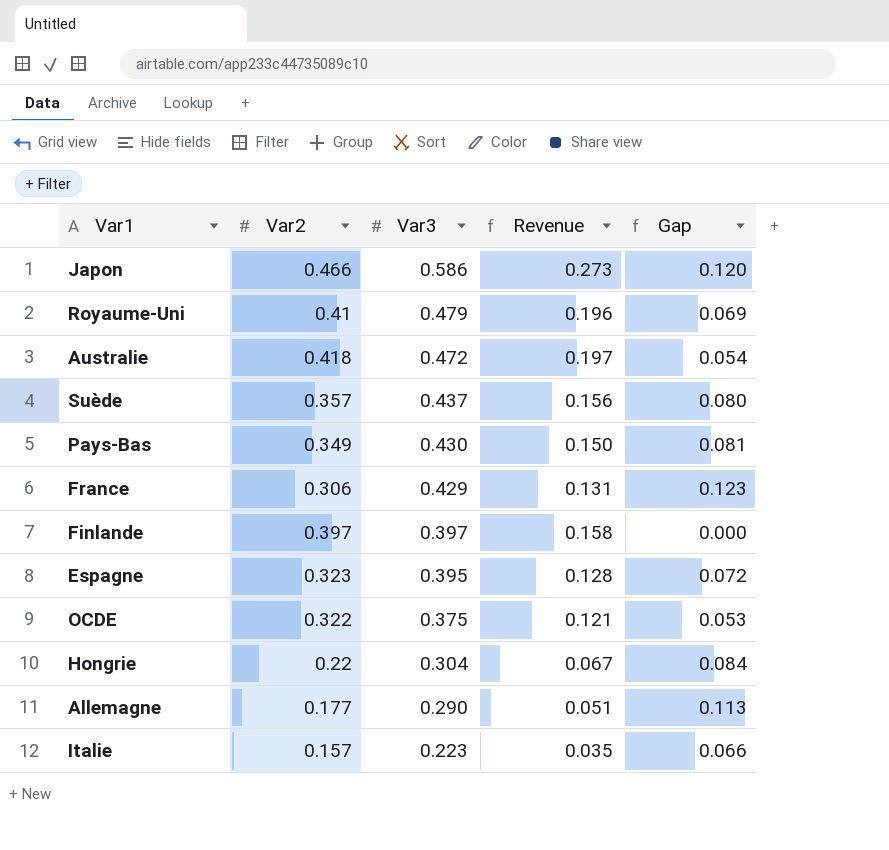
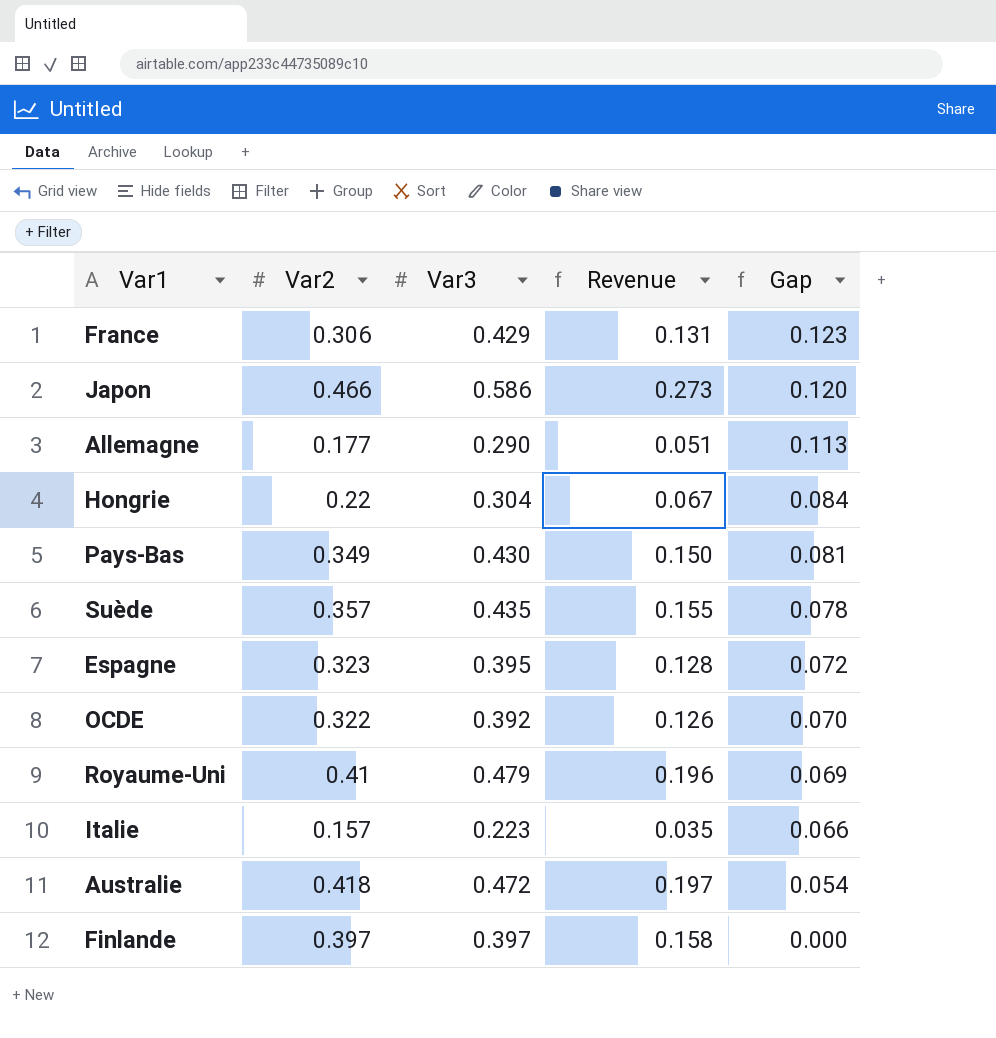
row order: Var3 descending -> Gap descending
Suède | Var3: 0.437 -> 0.435
Suède | Revenue: 0.156 -> 0.155
Suède | Gap: 0.080 -> 0.078
OCDE | Var3: 0.375 -> 0.392
OCDE | Revenue: 0.121 -> 0.126
OCDE | Gap: 0.053 -> 0.070

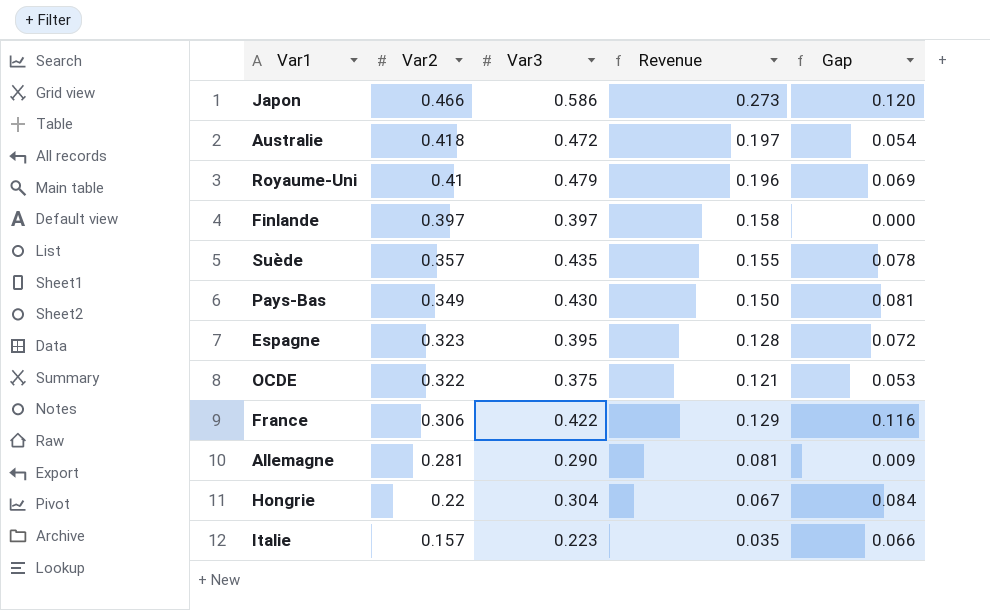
row order: Gap descending -> Var2 descending
OCDE | Var3: 0.392 -> 0.375
OCDE | Revenue: 0.126 -> 0.121
OCDE | Gap: 0.070 -> 0.053
France | Var3: 0.429 -> 0.422
France | Revenue: 0.131 -> 0.129
France | Gap: 0.123 -> 0.116
Allemagne | Var2: 0.177 -> 0.281
Allemagne | Revenue: 0.051 -> 0.081
Allemagne | Gap: 0.113 -> 0.009

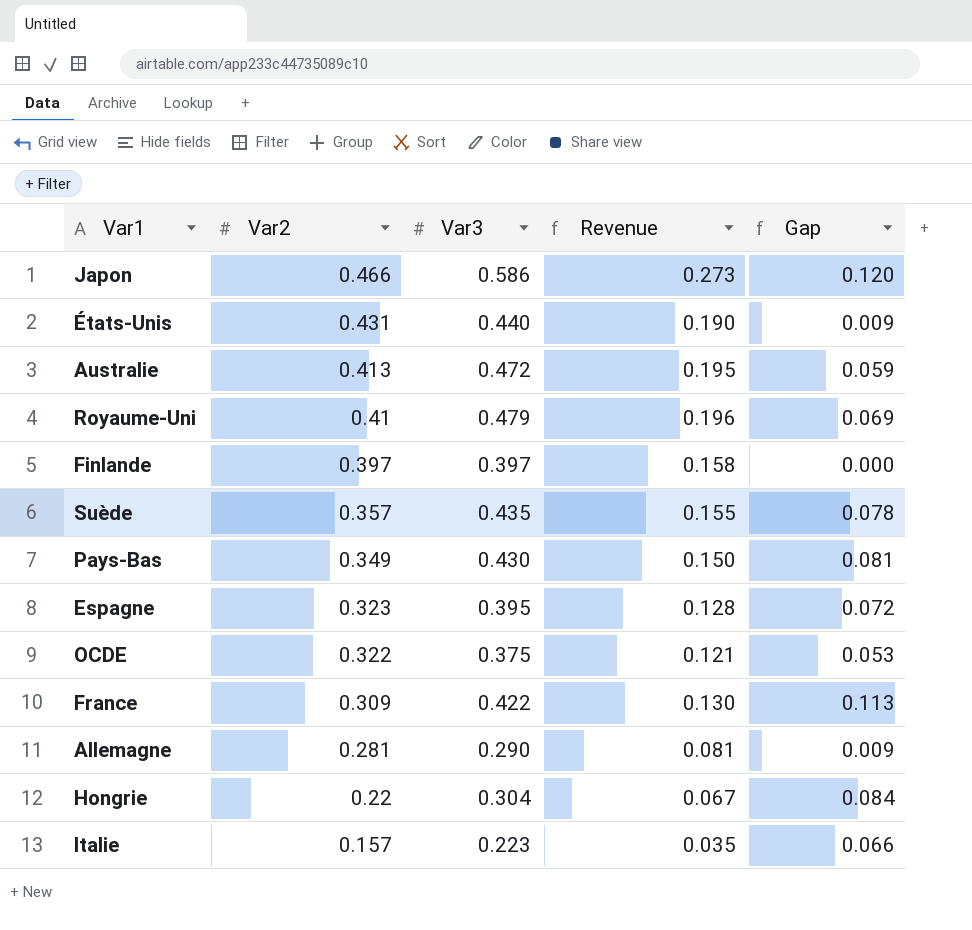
row États-Unis: none -> 0.431 | 0.440 | 0.190 | 0.009
Australie | Var2: 0.418 -> 0.413
Australie | Revenue: 0.197 -> 0.195
Australie | Gap: 0.054 -> 0.059
France | Var2: 0.306 -> 0.309
France | Revenue: 0.129 -> 0.130
France | Gap: 0.116 -> 0.113

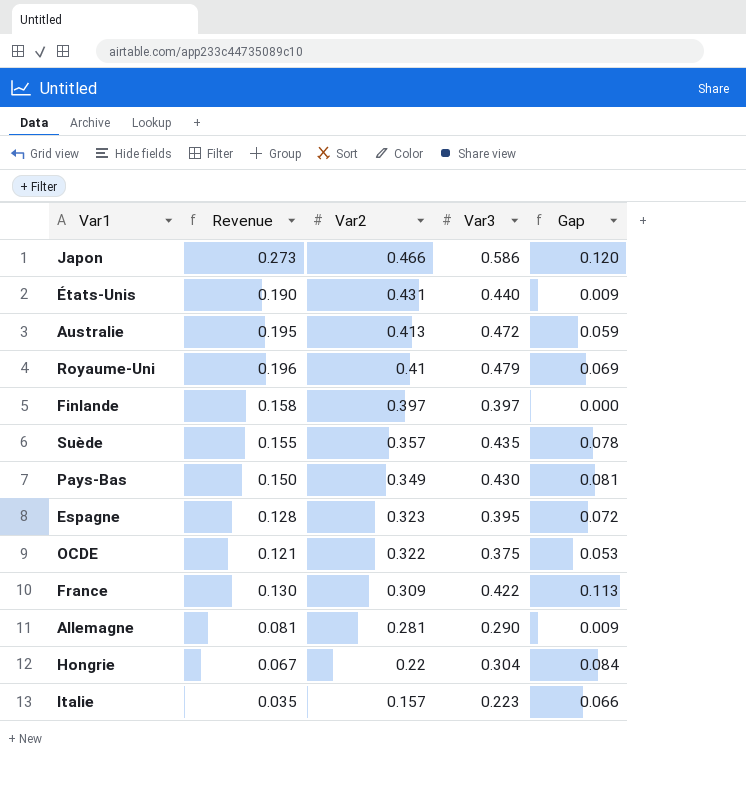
column Revenue | position: 4 -> 2

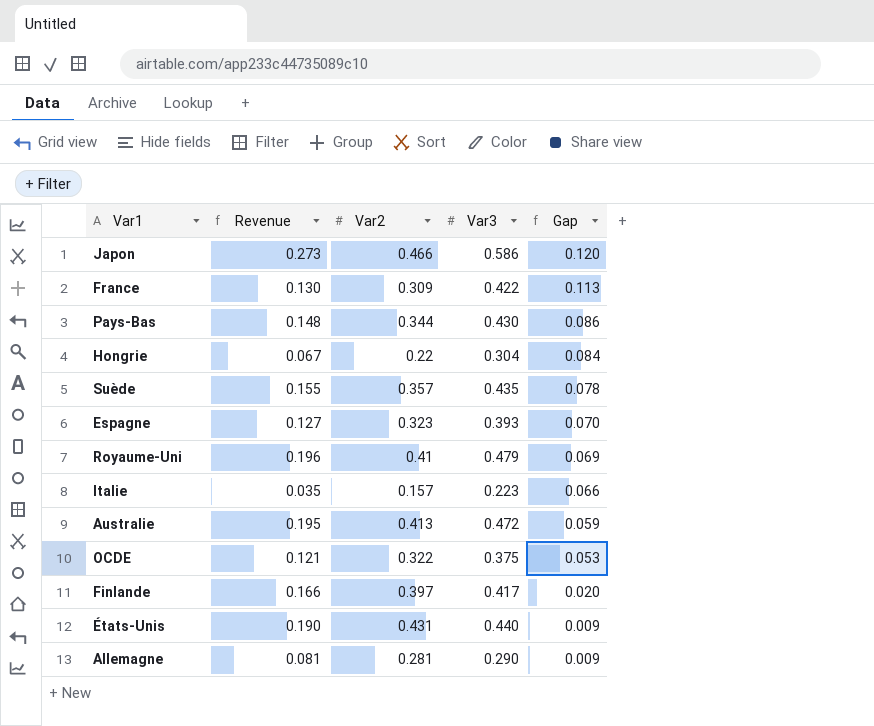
row order: Var2 descending -> Gap descending
Pays-Bas | Revenue: 0.150 -> 0.148
Pays-Bas | Var2: 0.349 -> 0.344
Pays-Bas | Gap: 0.081 -> 0.086
Espagne | Revenue: 0.128 -> 0.127
Espagne | Var3: 0.395 -> 0.393
Espagne | Gap: 0.072 -> 0.070
Finlande | Revenue: 0.158 -> 0.166
Finlande | Var3: 0.397 -> 0.417
Finlande | Gap: 0.000 -> 0.020

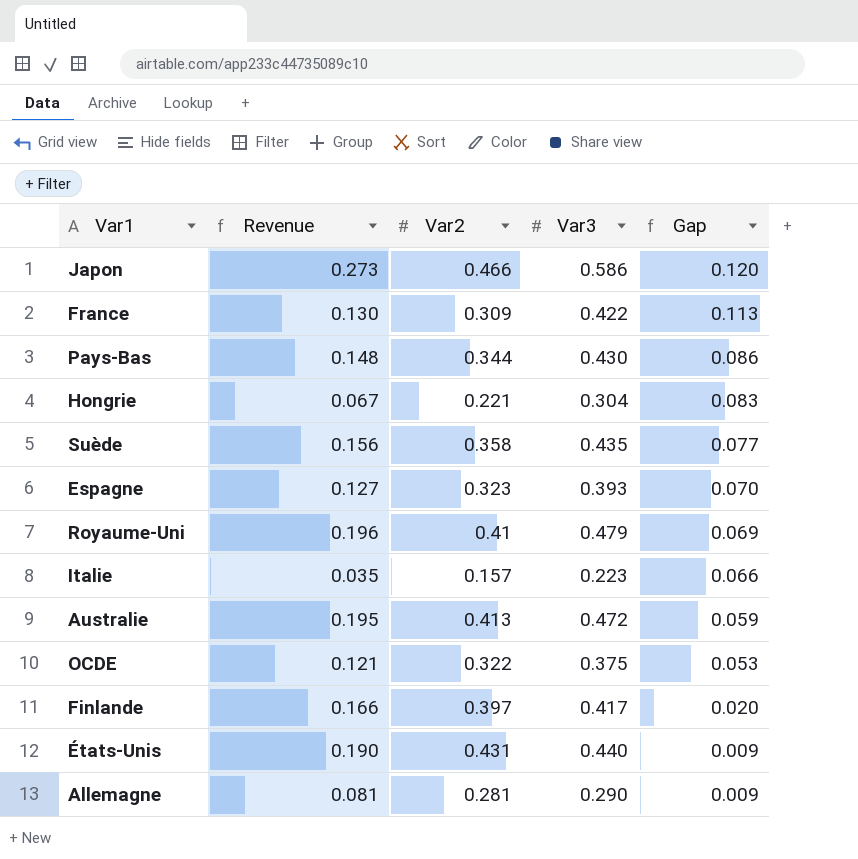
Hongrie | Var2: 0.22 -> 0.221
Hongrie | Gap: 0.084 -> 0.083
Suède | Revenue: 0.155 -> 0.156
Suède | Var2: 0.357 -> 0.358
Suède | Gap: 0.078 -> 0.077

